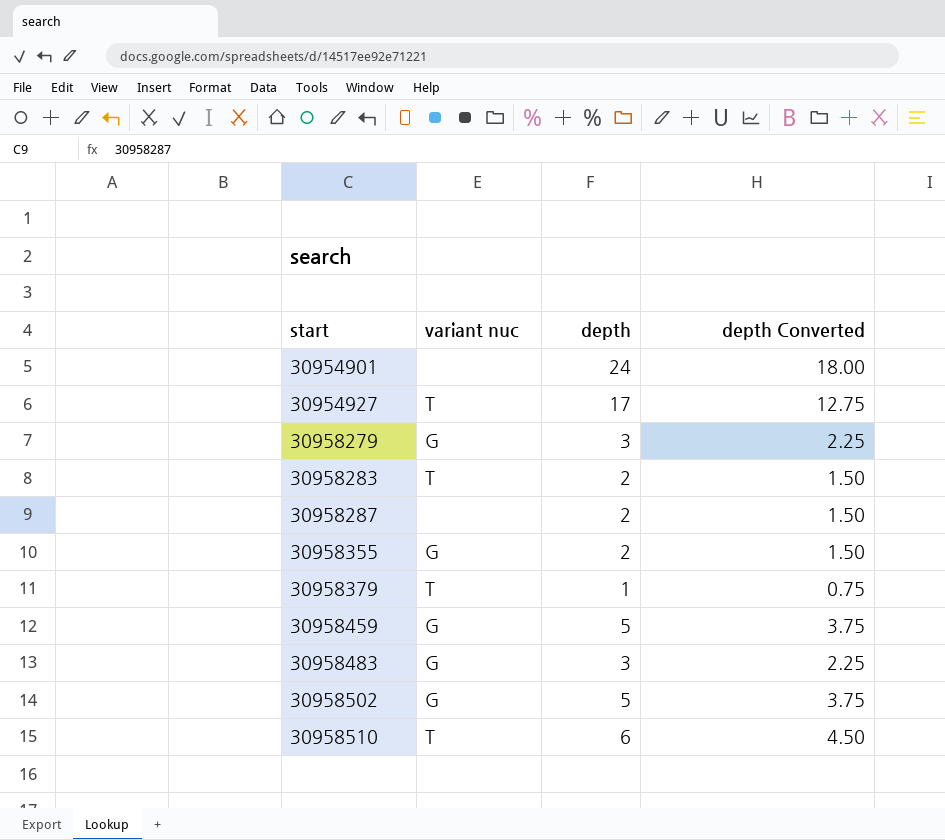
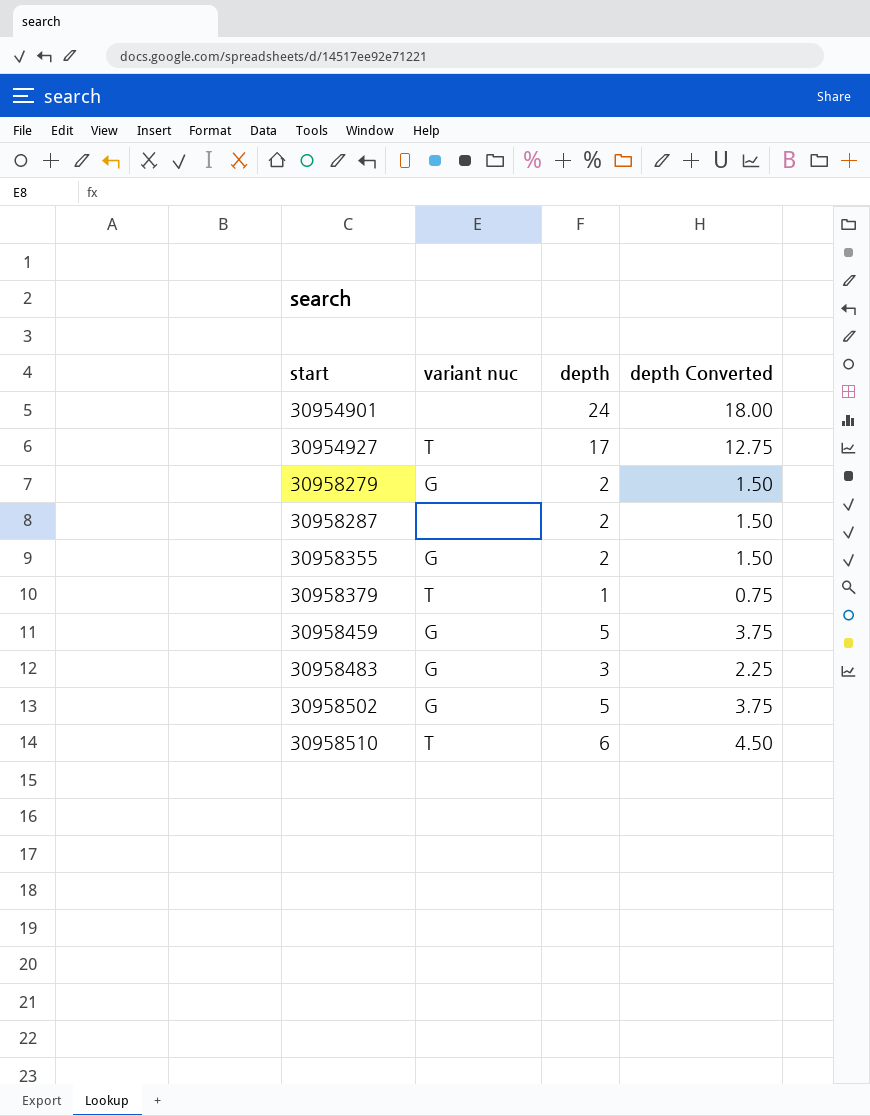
row 30958283: T | 2 | 1.50 -> none
30958279 | depth: 3 -> 2
30958279 | depth Converted: 2.25 -> 1.50

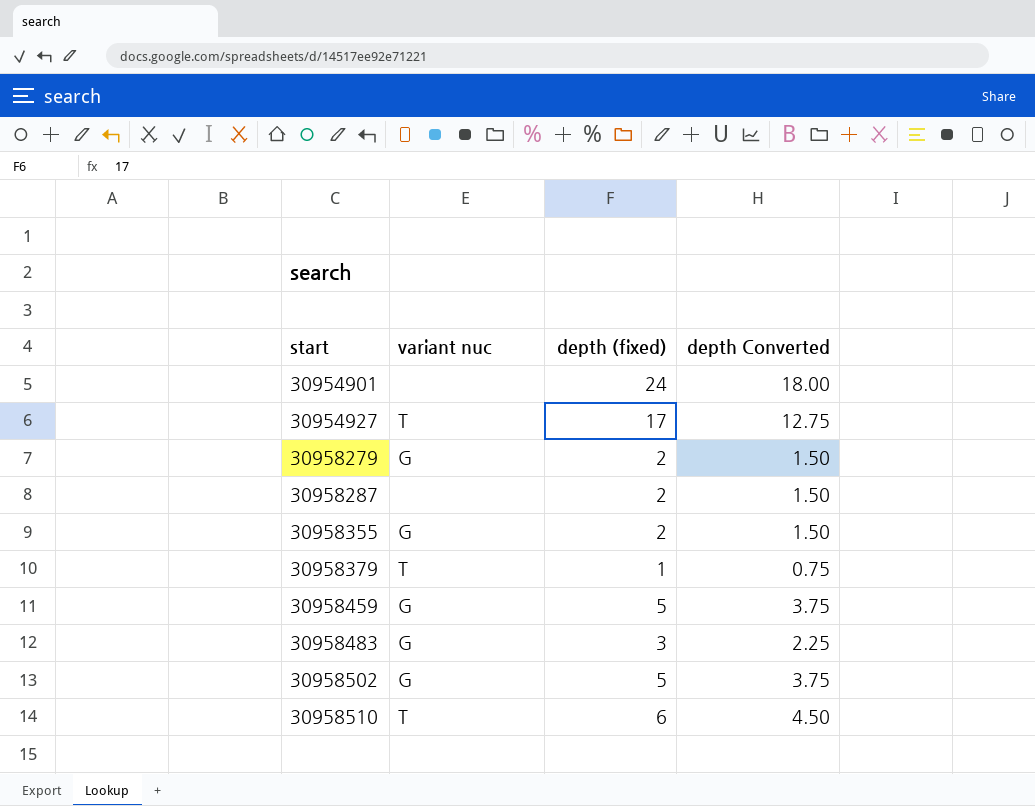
column name: depth -> depth (fixed)

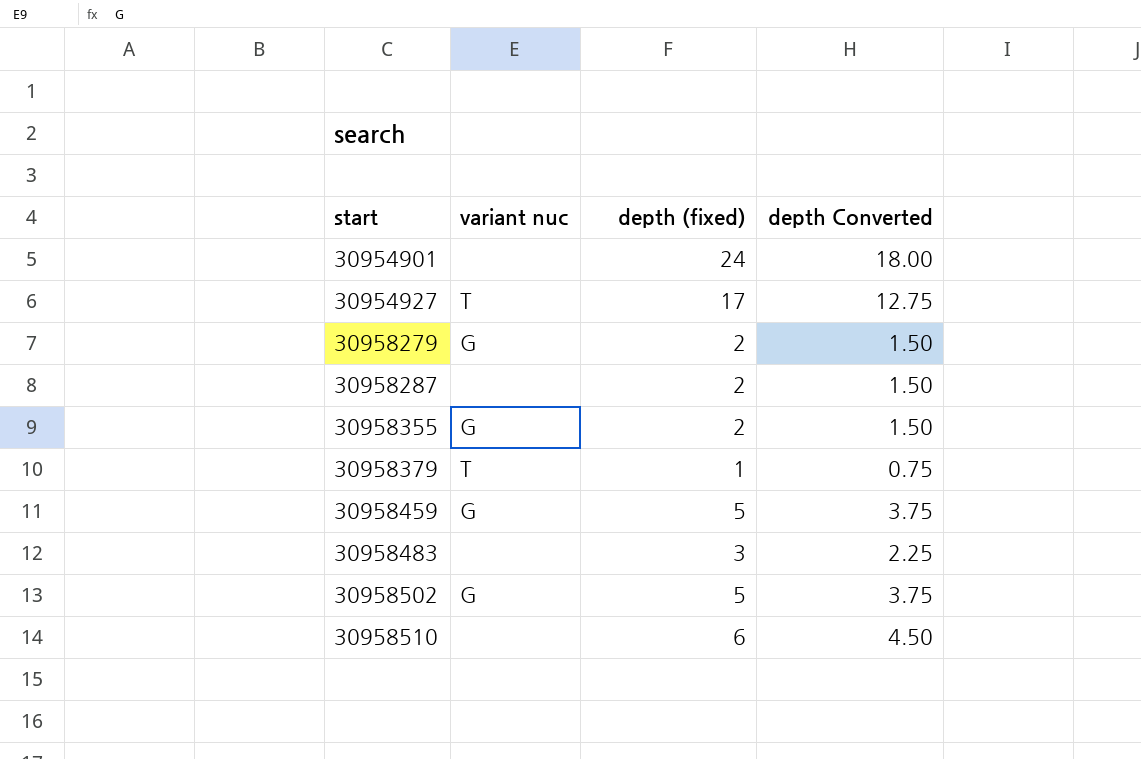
30958483 | variant nuc: G -> none
30958510 | variant nuc: T -> none

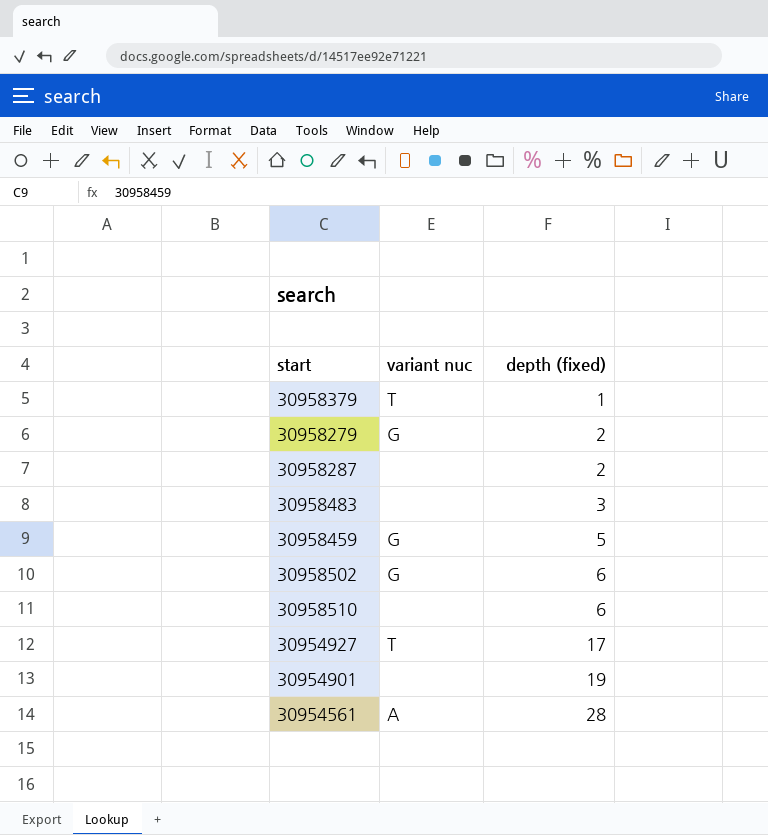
row order: start ascending -> depth (fixed) ascending
column depth Converted | formula: [depth (fixed)] * 0.75 -> none
row 30958355: G | 2 | 1.50 -> none
30958502 | depth (fixed): 5 -> 6
30954901 | depth (fixed): 24 -> 19
row 30954561: none -> A | 28

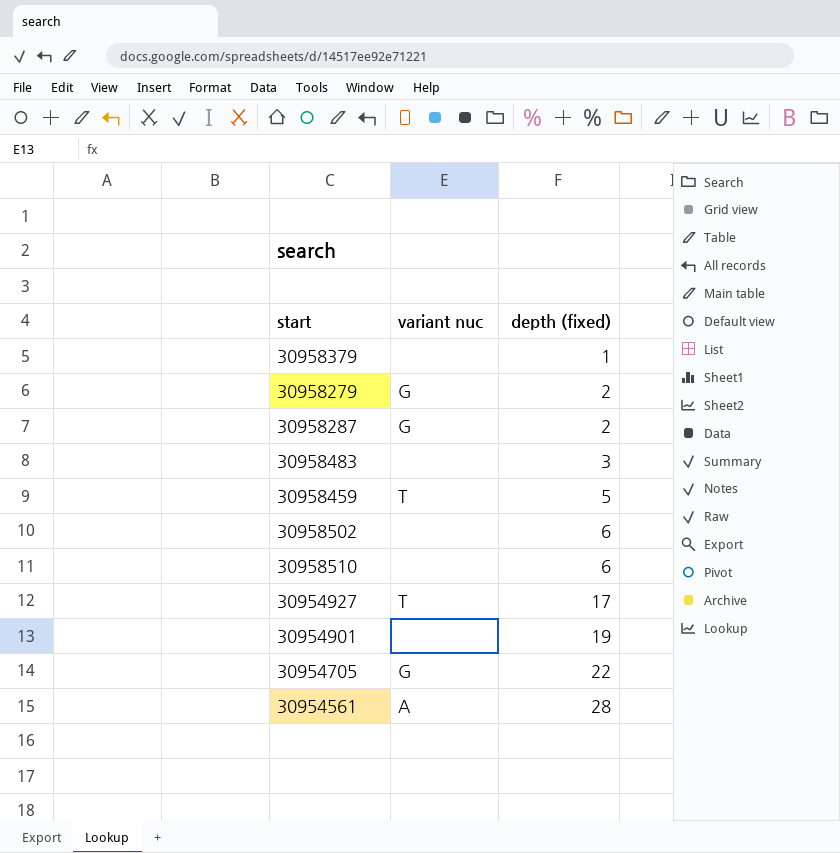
30958379 | variant nuc: T -> none
30958287 | variant nuc: none -> G
30958459 | variant nuc: G -> T
30958502 | variant nuc: G -> none
row 30954705: none -> G | 22

